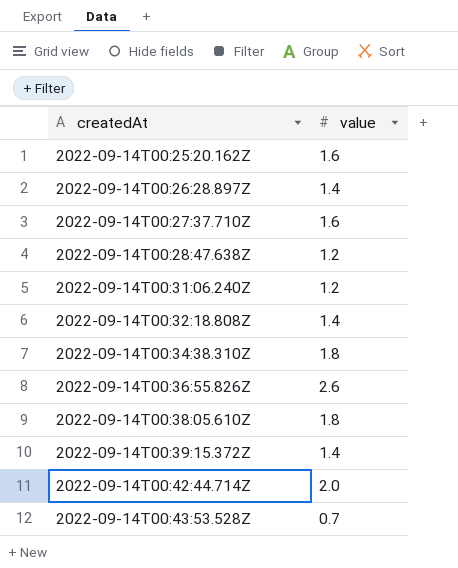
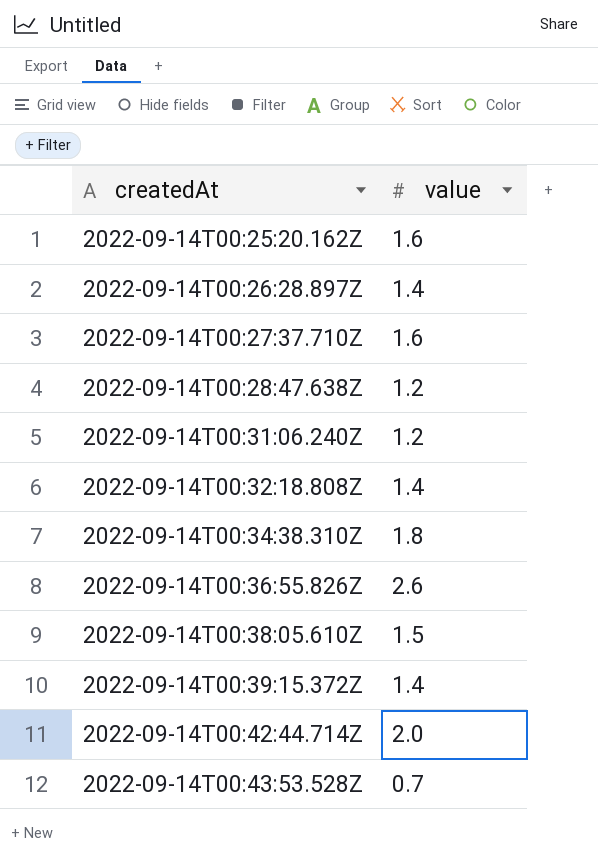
2022-09-14T00:38:05.610Z | value: 1.8 -> 1.5

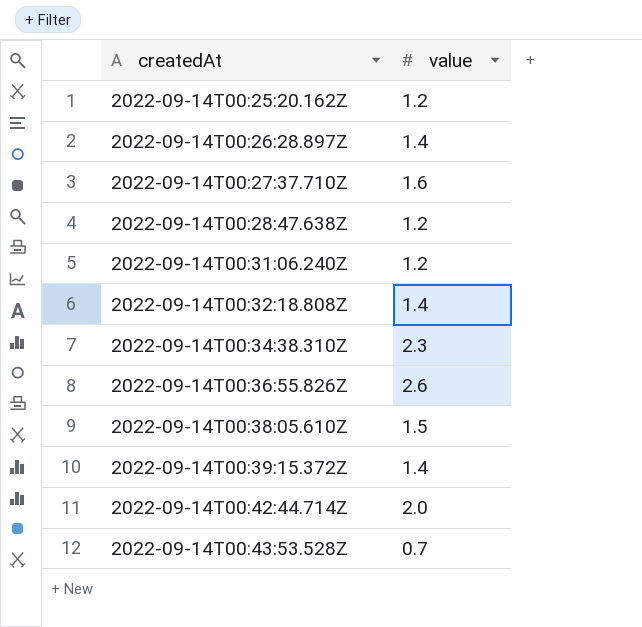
2022-09-14T00:25:20.162Z | value: 1.6 -> 1.2
2022-09-14T00:34:38.310Z | value: 1.8 -> 2.3

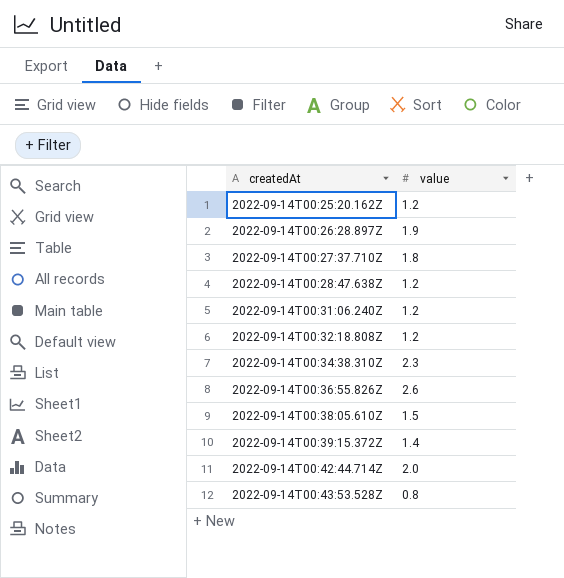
2022-09-14T00:26:28.897Z | value: 1.4 -> 1.9
2022-09-14T00:27:37.710Z | value: 1.6 -> 1.8
2022-09-14T00:32:18.808Z | value: 1.4 -> 1.2
2022-09-14T00:43:53.528Z | value: 0.7 -> 0.8

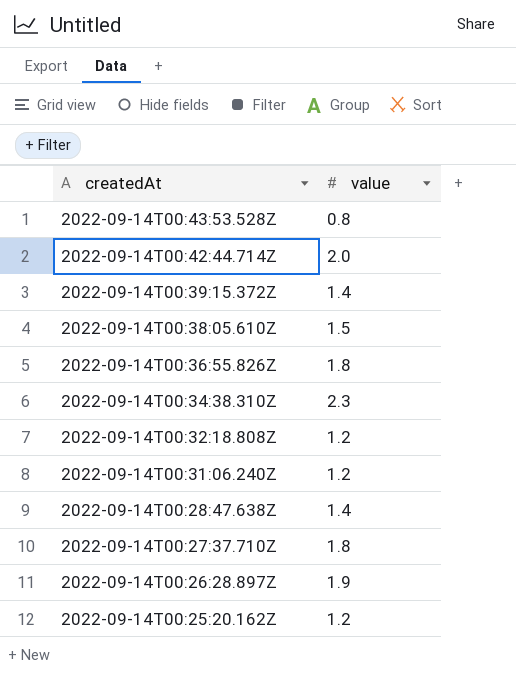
row order: createdAt ascending -> createdAt descending
2022-09-14T00:36:55.826Z | value: 2.6 -> 1.8
2022-09-14T00:28:47.638Z | value: 1.2 -> 1.4

